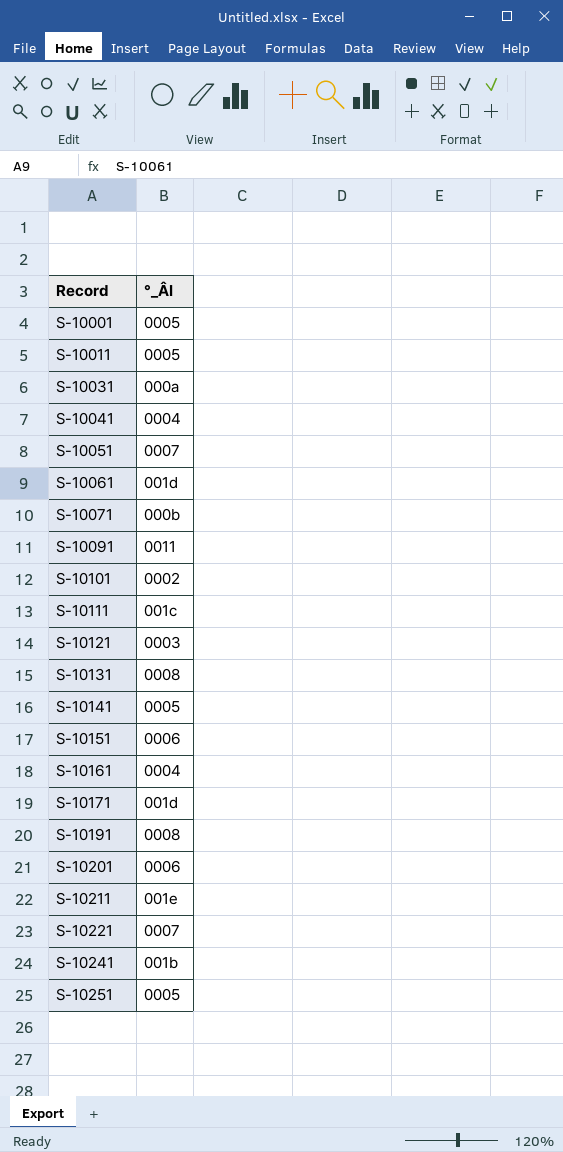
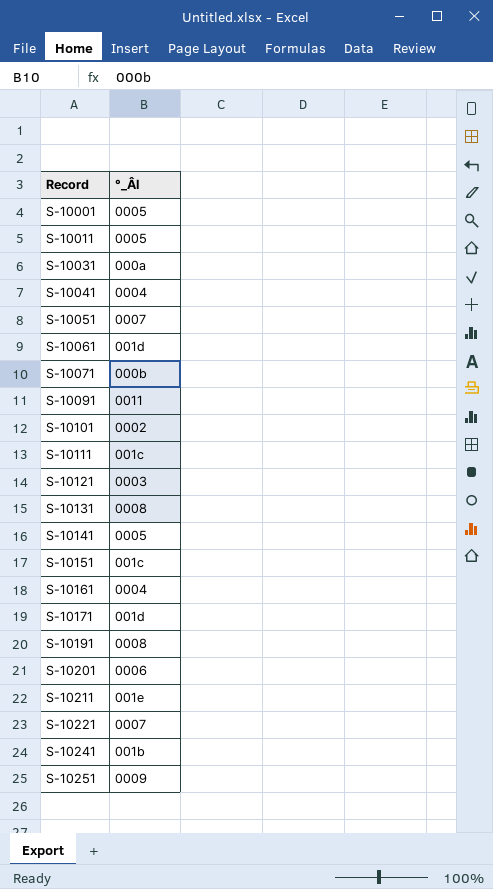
S-10151 | °_ÂI: 0006 -> 001c
S-10251 | °_ÂI: 0005 -> 0009

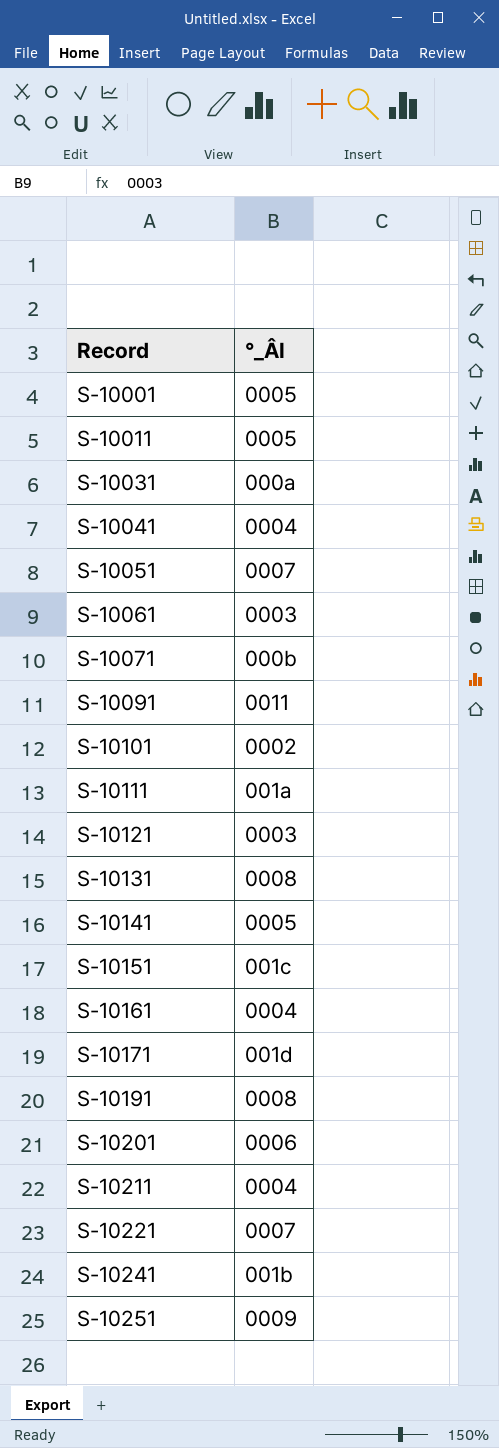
S-10061 | °_ÂI: 001d -> 0003
S-10111 | °_ÂI: 001c -> 001a
S-10211 | °_ÂI: 001e -> 0004

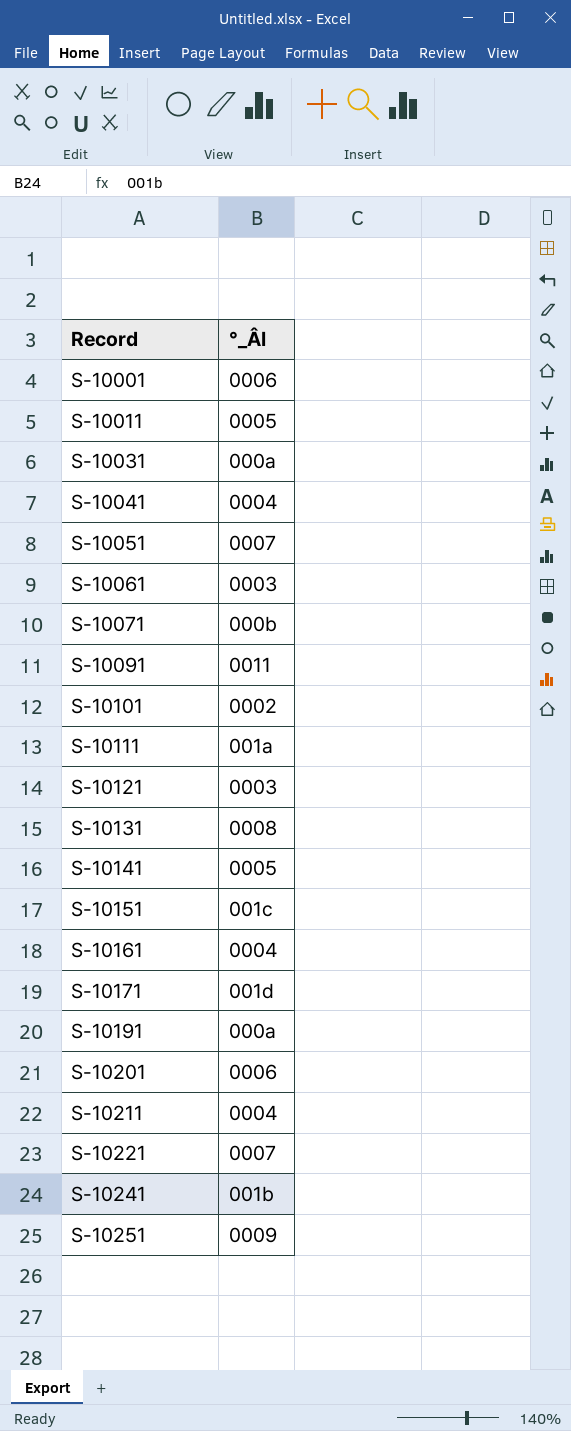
S-10001 | °_ÂI: 0005 -> 0006
S-10191 | °_ÂI: 0008 -> 000a

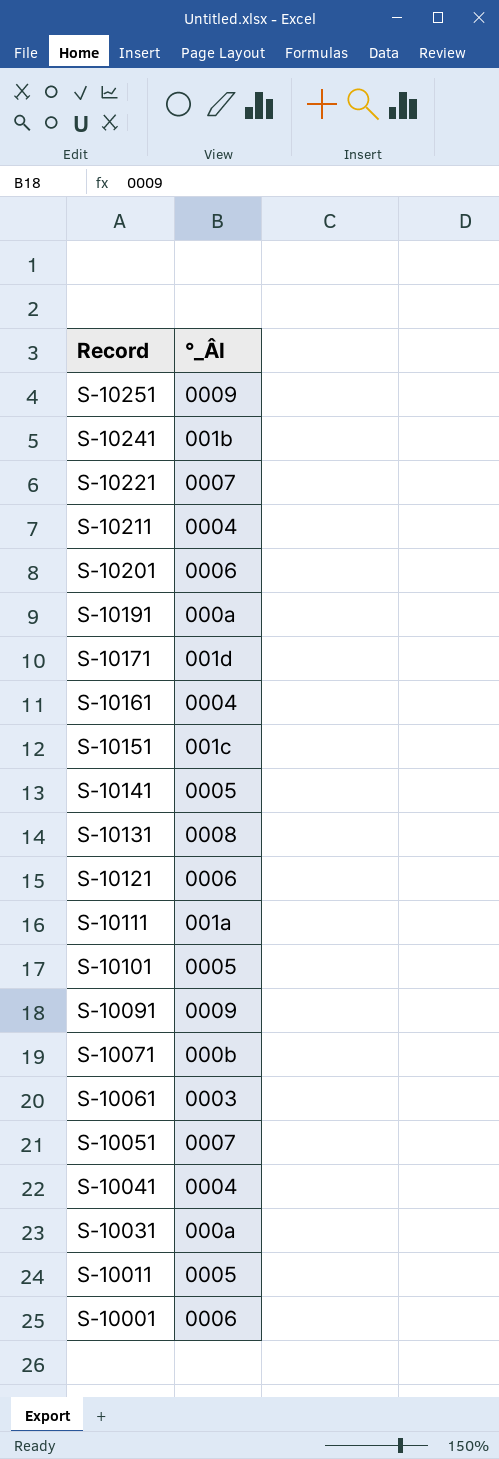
row order: Record ascending -> Record descending
S-10121 | °_ÂI: 0003 -> 0006
S-10101 | °_ÂI: 0002 -> 0005
S-10091 | °_ÂI: 0011 -> 0009

